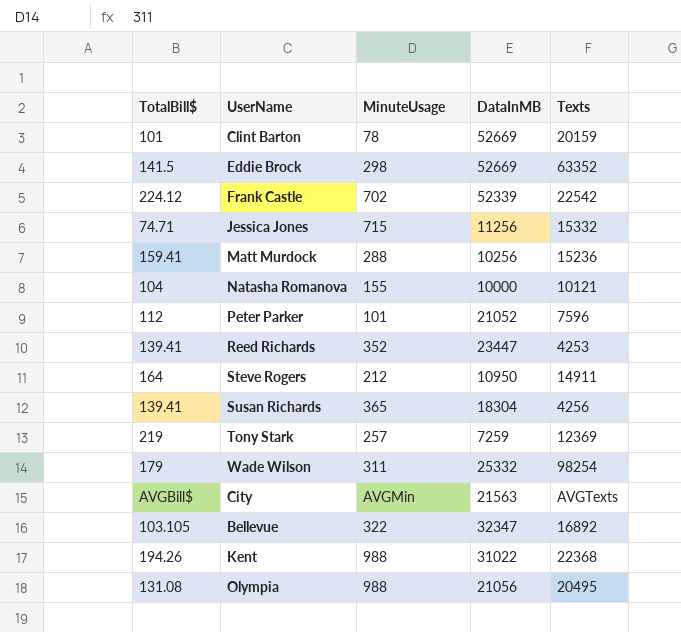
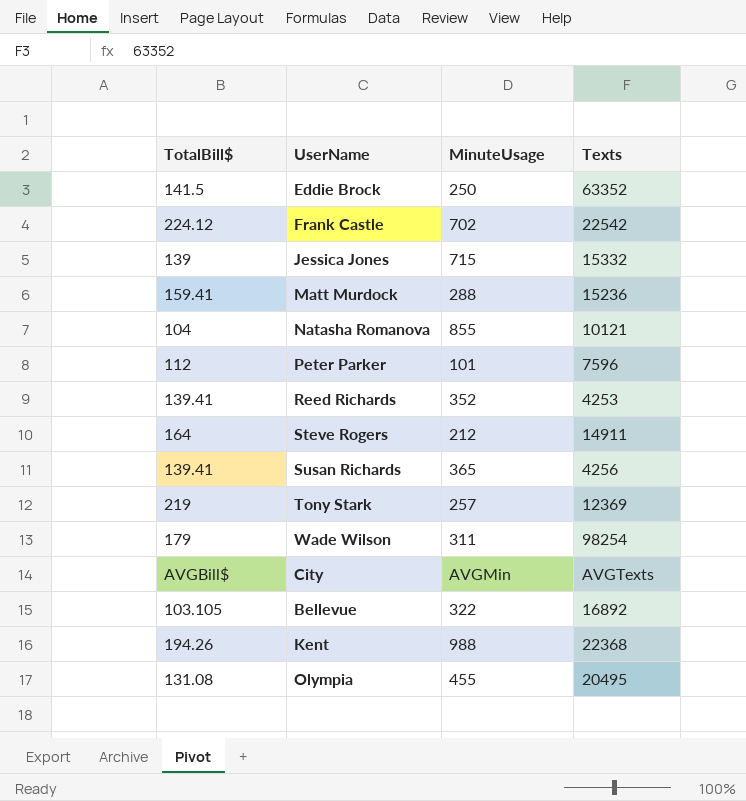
column DataInMB | position: 4 -> none
row Clint Barton: 101 | 78 | 52669 | 20159 -> none
Eddie Brock | MinuteUsage: 298 -> 250
Jessica Jones | TotalBill$: 74.71 -> 139
Natasha Romanova | MinuteUsage: 155 -> 855
Olympia | MinuteUsage: 988 -> 455

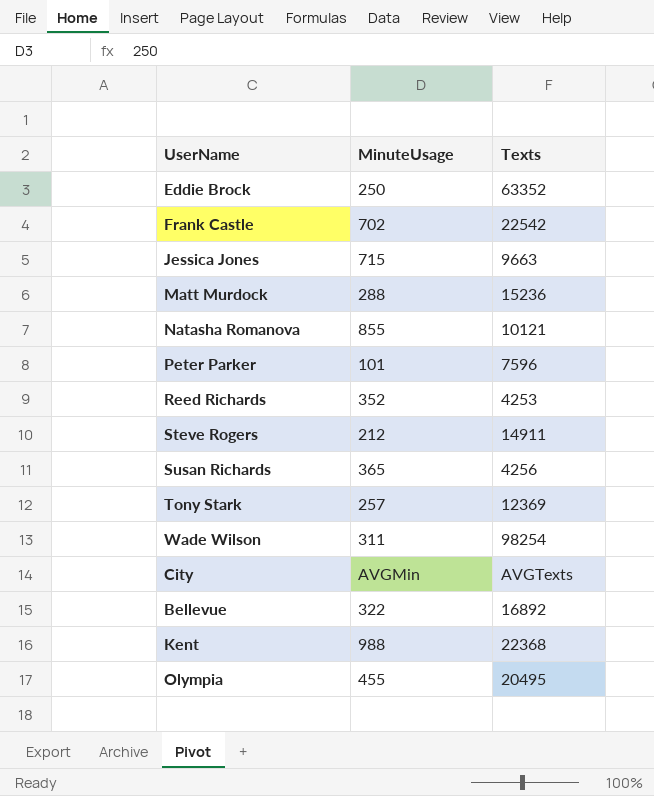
column TotalBill$ | position: 1 -> none
Jessica Jones | Texts: 15332 -> 9663

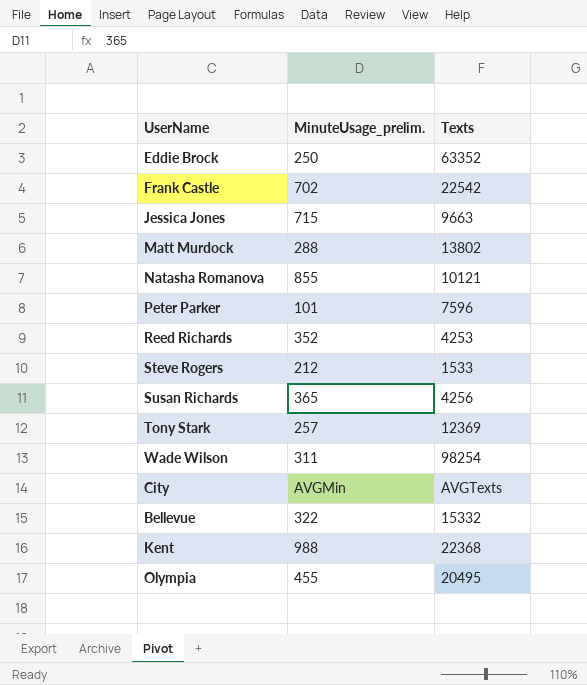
column name: MinuteUsage -> MinuteUsage_prelim.
Matt Murdock | Texts: 15236 -> 13802
Steve Rogers | Texts: 14911 -> 1533
Bellevue | Texts: 16892 -> 15332

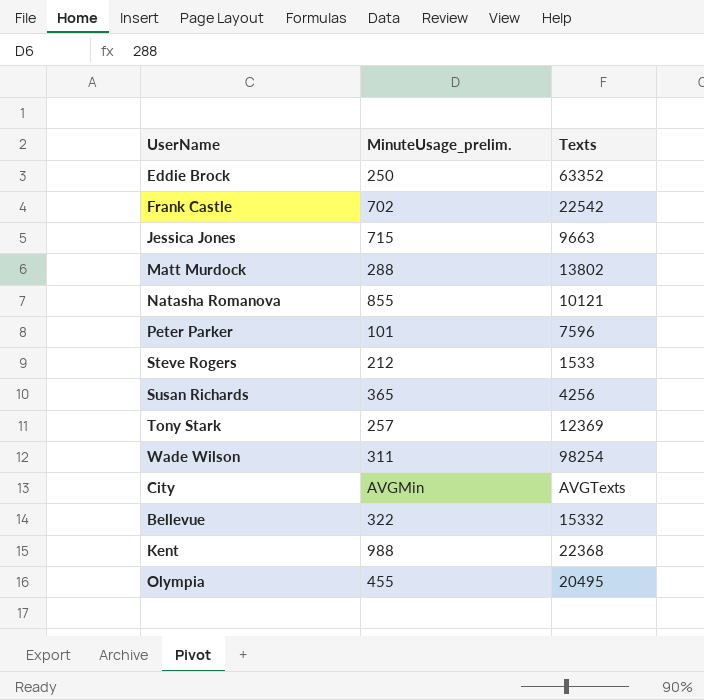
row Reed Richards: 352 | 4253 -> none

